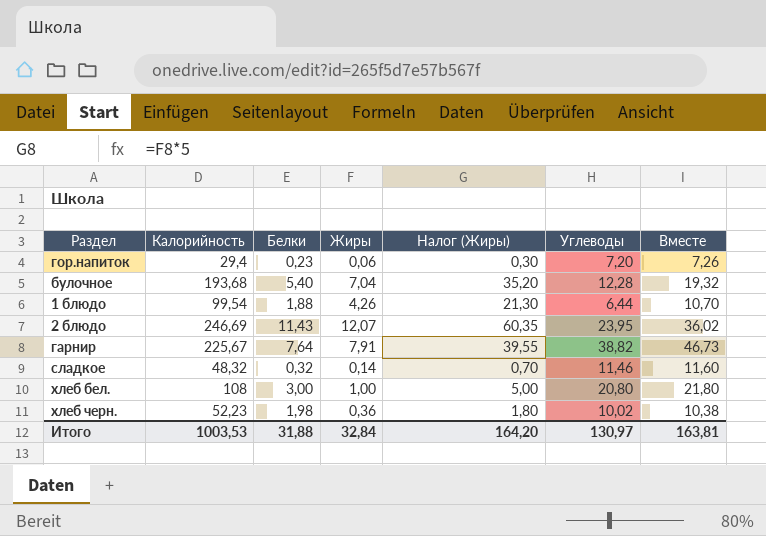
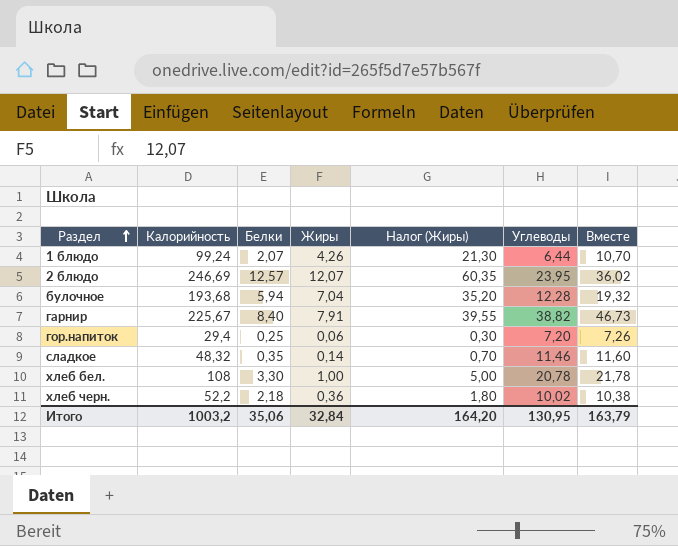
row order: none -> Раздел ascending
1 блюдо | Калорийность: 99,54 -> 99,24
1 блюдо | Белки: 1,88 -> 2,07
2 блюдо | Белки: 11,43 -> 12,57
булочное | Белки: 5,40 -> 5,94
гарнир | Белки: 7,64 -> 8,40
гор.напиток | Белки: 0,23 -> 0,25
сладкое | Белки: 0,32 -> 0,35
хлеб бел. | Белки: 3,00 -> 3,30
хлеб бел. | Углеводы: 20,80 -> 20,78
хлеб бел. | Вместе: 21,80 -> 21,78
хлеб черн. | Калорийность: 52,23 -> 52,2
хлеб черн. | Белки: 1,98 -> 2,18
Итого | Калорийность: 1003,53 -> 1003,2
Итого | Белки: 31,88 -> 35,06
Итого | Углеводы: 130,97 -> 130,95
Итого | Вместе: 163,81 -> 163,79

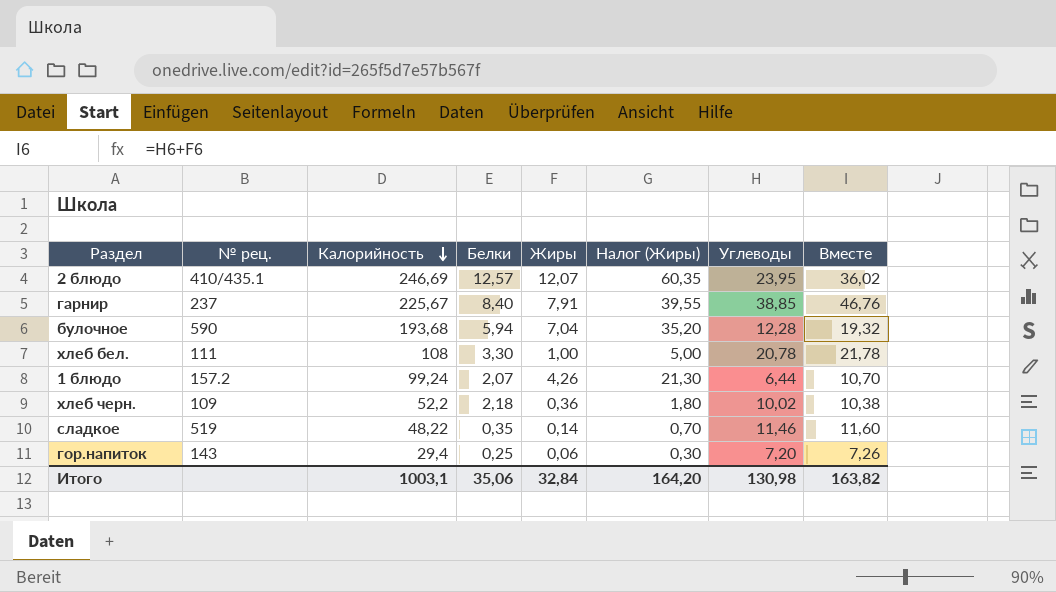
row order: Раздел ascending -> Калорийность descending
column № рец. | position: none -> 2
гарнир | Углеводы: 38,82 -> 38,85
гарнир | Вместе: 46,73 -> 46,76
сладкое | Калорийность: 48,32 -> 48,22
Итого | Калорийность: 1003,2 -> 1003,1
Итого | Углеводы: 130,95 -> 130,98
Итого | Вместе: 163,79 -> 163,82

